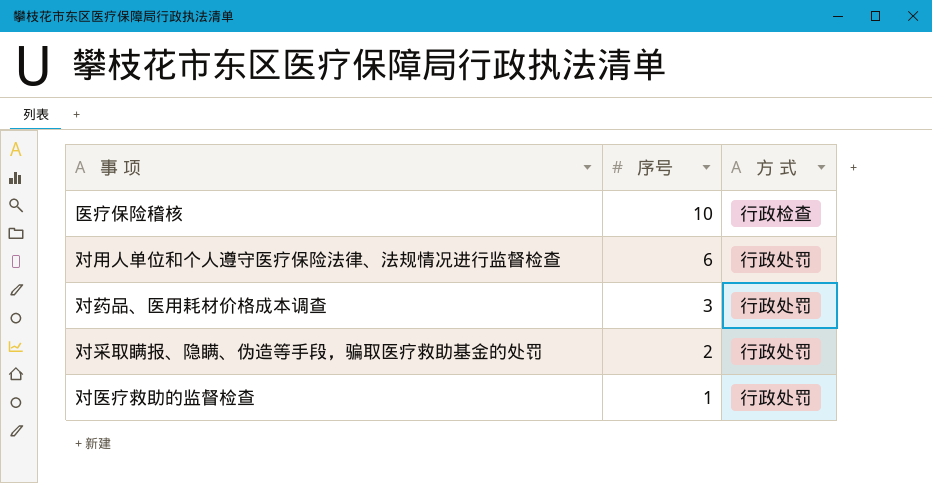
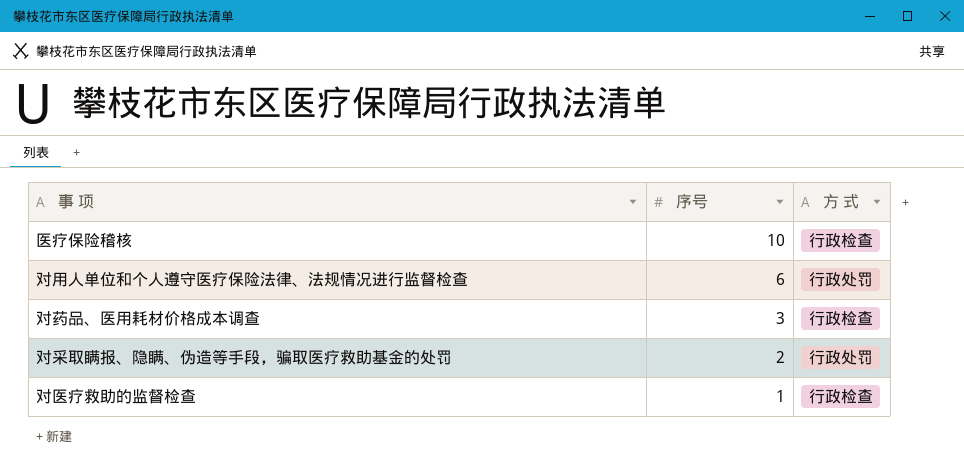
对药品、医用耗材价格成本调查 | 方 式: 行政处罚 -> 行政检查
对医疗救助的监督检查 | 方 式: 行政处罚 -> 行政检查

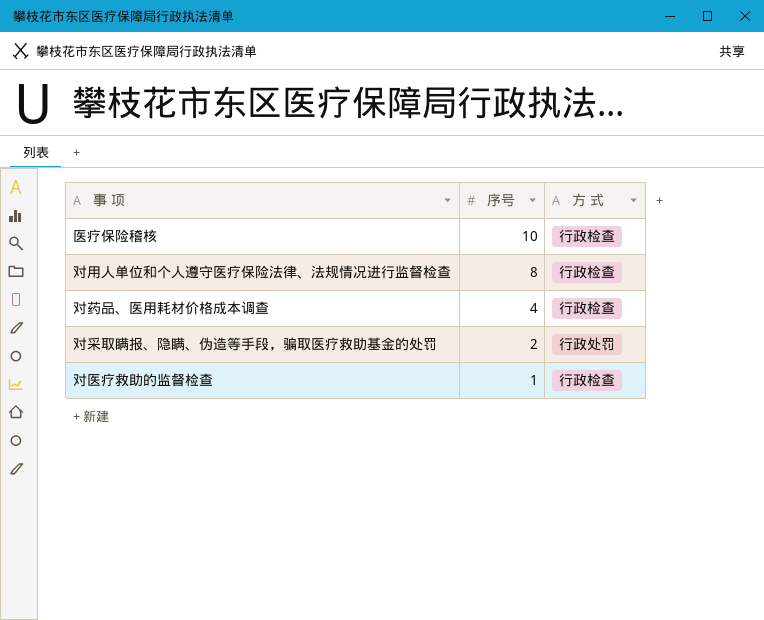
对用人单位和个人遵守医疗保险法律、法规情况进行监督检查 | 序号: 6 -> 8
对用人单位和个人遵守医疗保险法律、法规情况进行监督检查 | 方 式: 行政处罚 -> 行政检查
对药品、医用耗材价格成本调查 | 序号: 3 -> 4

